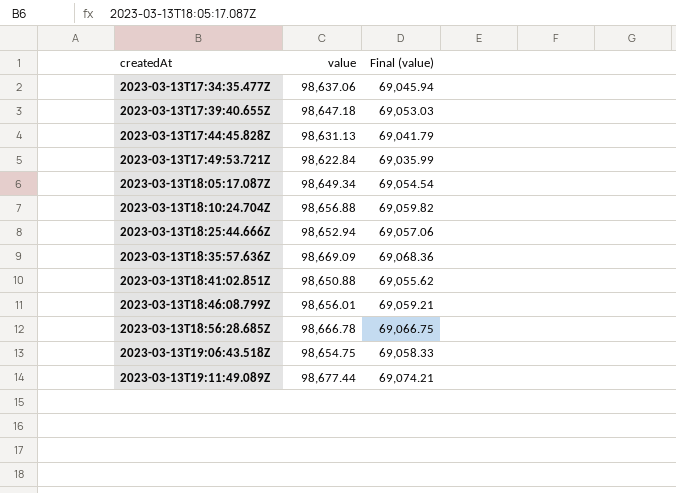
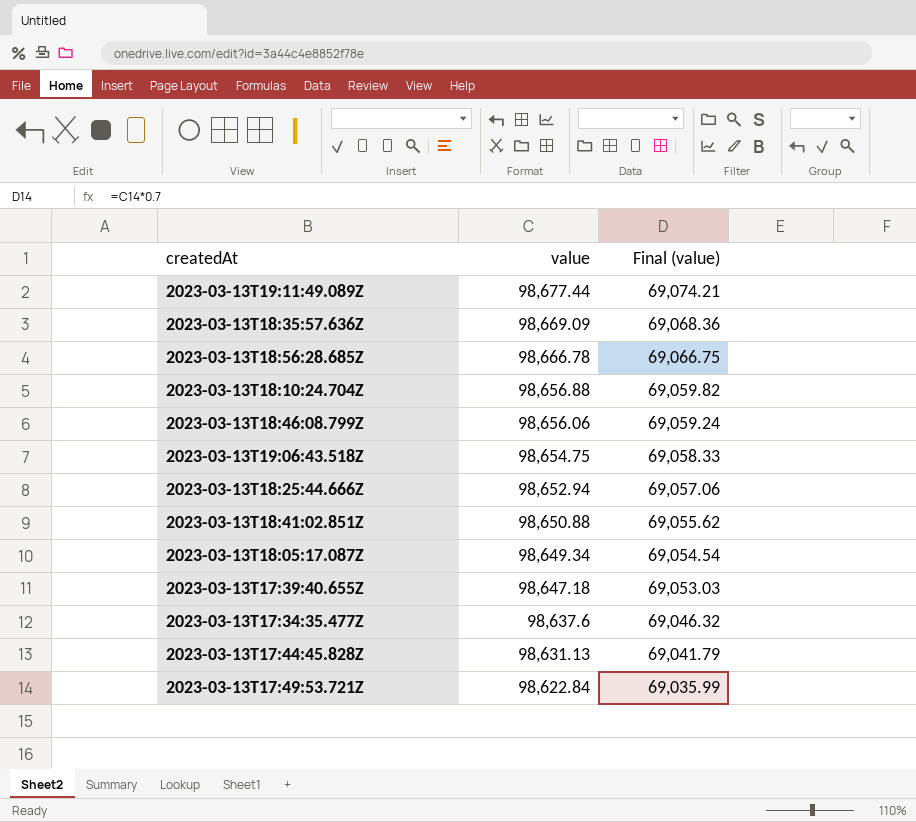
row order: createdAt ascending -> value descending
2023-03-13T18:46:08.799Z | value: 98,656.01 -> 98,656.06
2023-03-13T18:46:08.799Z | Final (value): 69,059.21 -> 69,059.24
2023-03-13T17:34:35.477Z | value: 98,637.06 -> 98,637.6
2023-03-13T17:34:35.477Z | Final (value): 69,045.94 -> 69,046.32

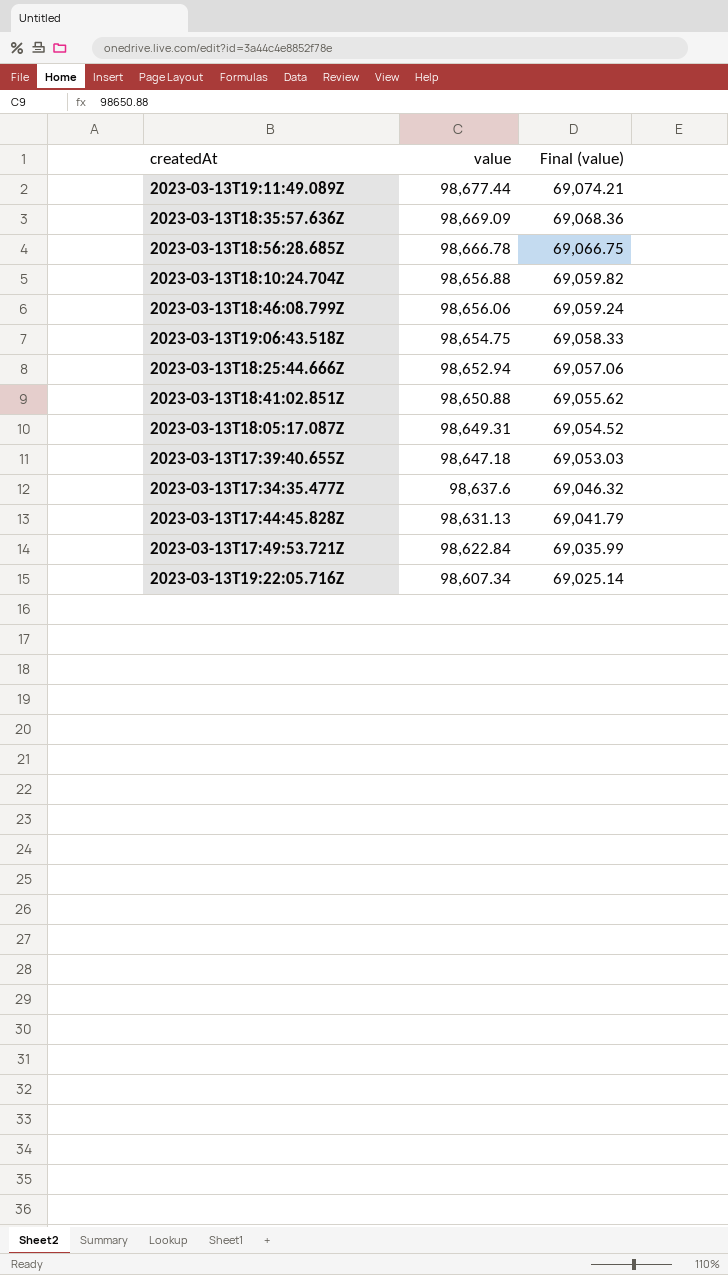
2023-03-13T18:05:17.087Z | value: 98,649.34 -> 98,649.31
2023-03-13T18:05:17.087Z | Final (value): 69,054.54 -> 69,054.52
row 2023-03-13T19:22:05.716Z: none -> 98,607.34 | 69,025.14

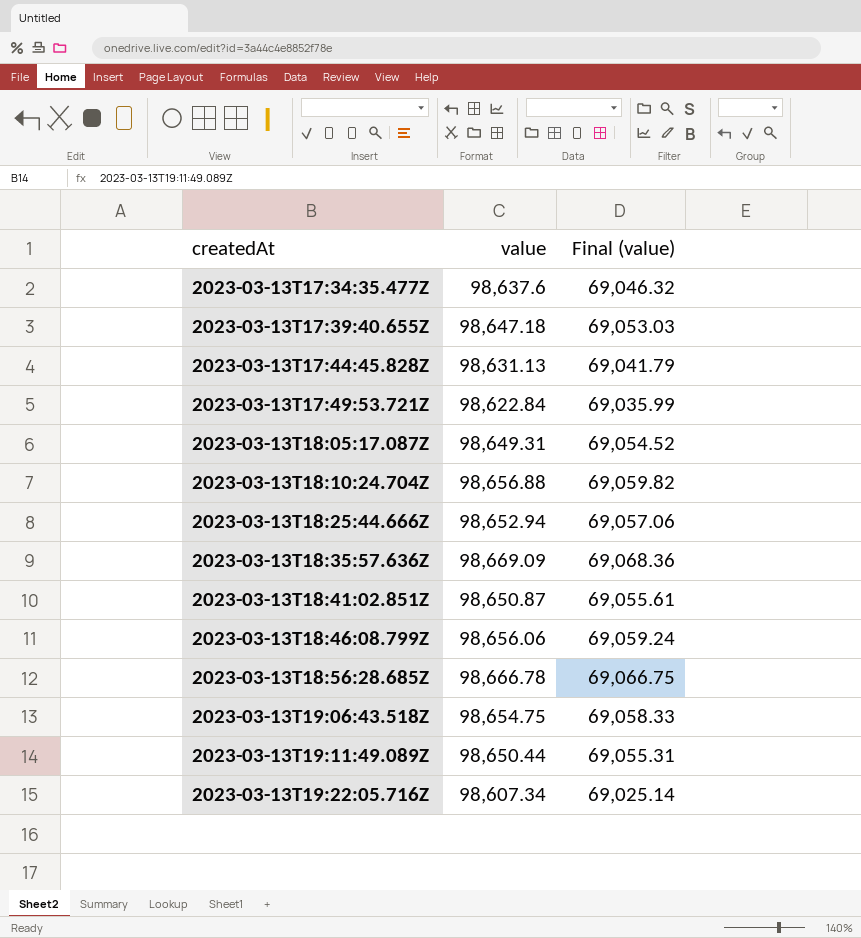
row order: value descending -> createdAt ascending
2023-03-13T18:41:02.851Z | value: 98,650.88 -> 98,650.87
2023-03-13T18:41:02.851Z | Final (value): 69,055.62 -> 69,055.61
2023-03-13T19:11:49.089Z | value: 98,677.44 -> 98,650.44
2023-03-13T19:11:49.089Z | Final (value): 69,074.21 -> 69,055.31

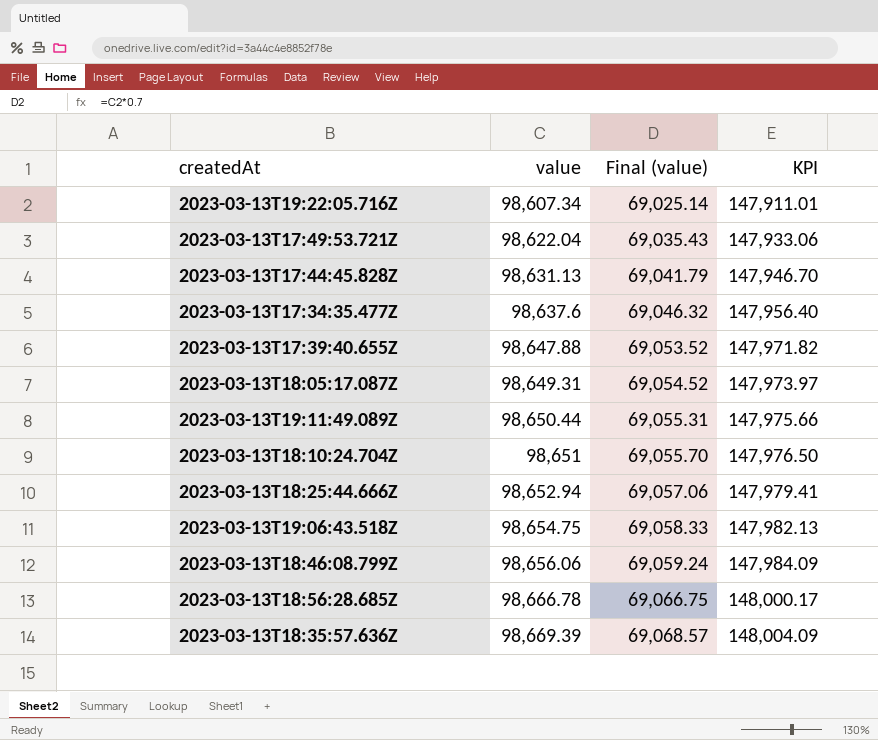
row order: createdAt ascending -> value ascending
column KPI | formula: none -> [value] * 1.5
row 2023-03-13T18:41:02.851Z: 98,650.87 | 69,055.61 -> none
2023-03-13T17:49:53.721Z | value: 98,622.84 -> 98,622.04
2023-03-13T17:49:53.721Z | Final (value): 69,035.99 -> 69,035.43
2023-03-13T17:39:40.655Z | value: 98,647.18 -> 98,647.88
2023-03-13T17:39:40.655Z | Final (value): 69,053.03 -> 69,053.52
2023-03-13T18:10:24.704Z | value: 98,656.88 -> 98,651
2023-03-13T18:10:24.704Z | Final (value): 69,059.82 -> 69,055.70
2023-03-13T18:35:57.636Z | value: 98,669.09 -> 98,669.39
2023-03-13T18:35:57.636Z | Final (value): 69,068.36 -> 69,068.57

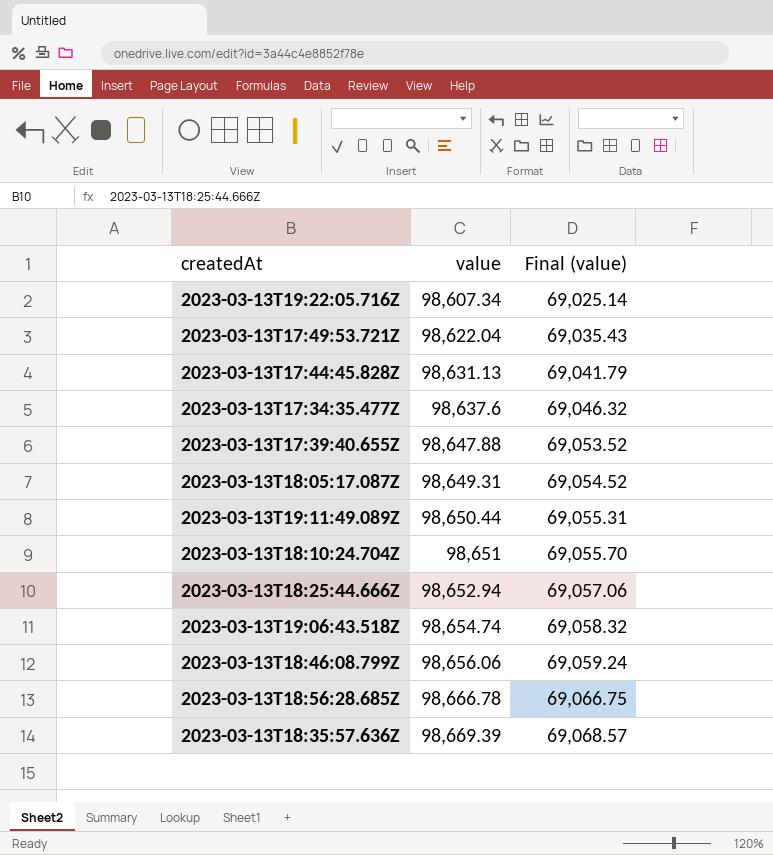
column KPI | formula: [value] * 1.5 -> none
2023-03-13T19:06:43.518Z | value: 98,654.75 -> 98,654.74
2023-03-13T19:06:43.518Z | Final (value): 69,058.33 -> 69,058.32

